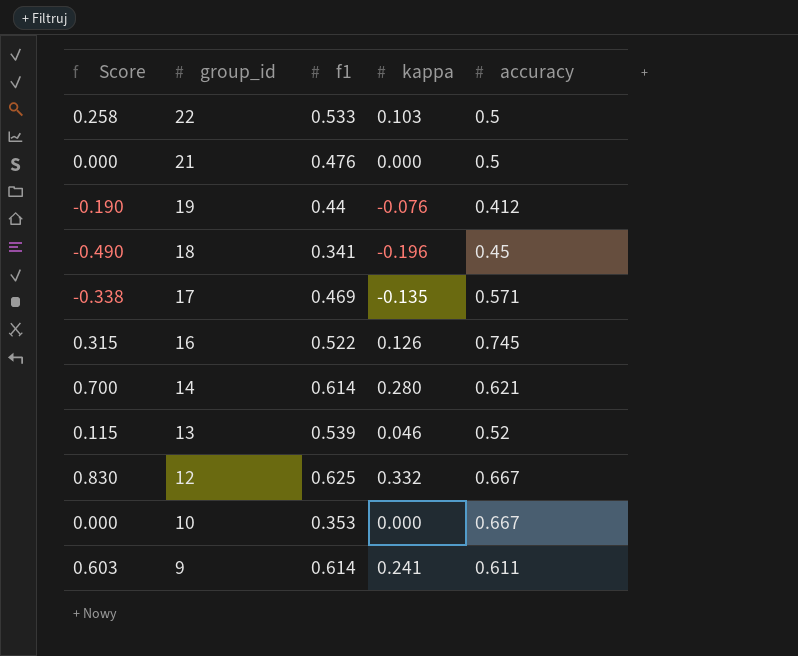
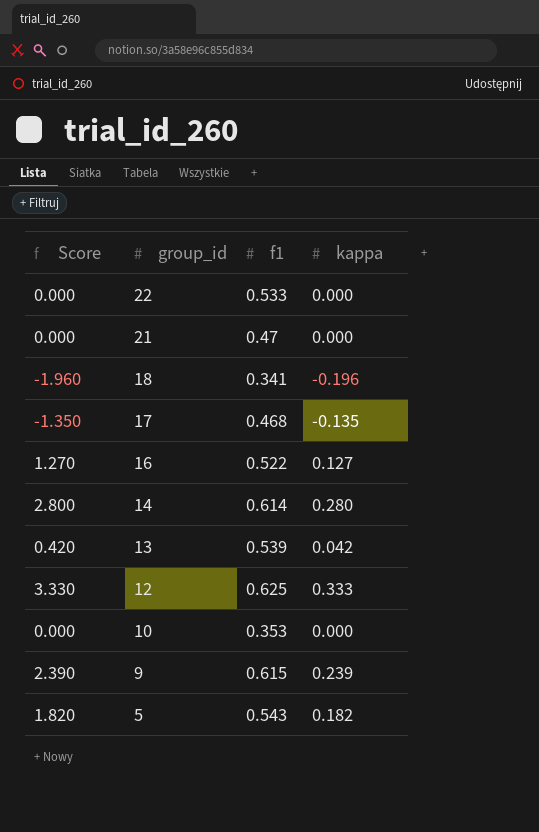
column accuracy | position: 5 -> none
column Score | formula: [kappa] * 2.5 -> [kappa] * 10
row 19: -0.190 | 0.44 | -0.076 | 0.412 -> none
22 | kappa: 0.103 -> 0.000
21 | f1: 0.476 -> 0.47
17 | f1: 0.469 -> 0.468
16 | kappa: 0.126 -> 0.127
13 | kappa: 0.046 -> 0.042
12 | kappa: 0.332 -> 0.333
9 | f1: 0.614 -> 0.615
9 | kappa: 0.241 -> 0.239
row 5: none -> 1.820 | 0.543 | 0.182

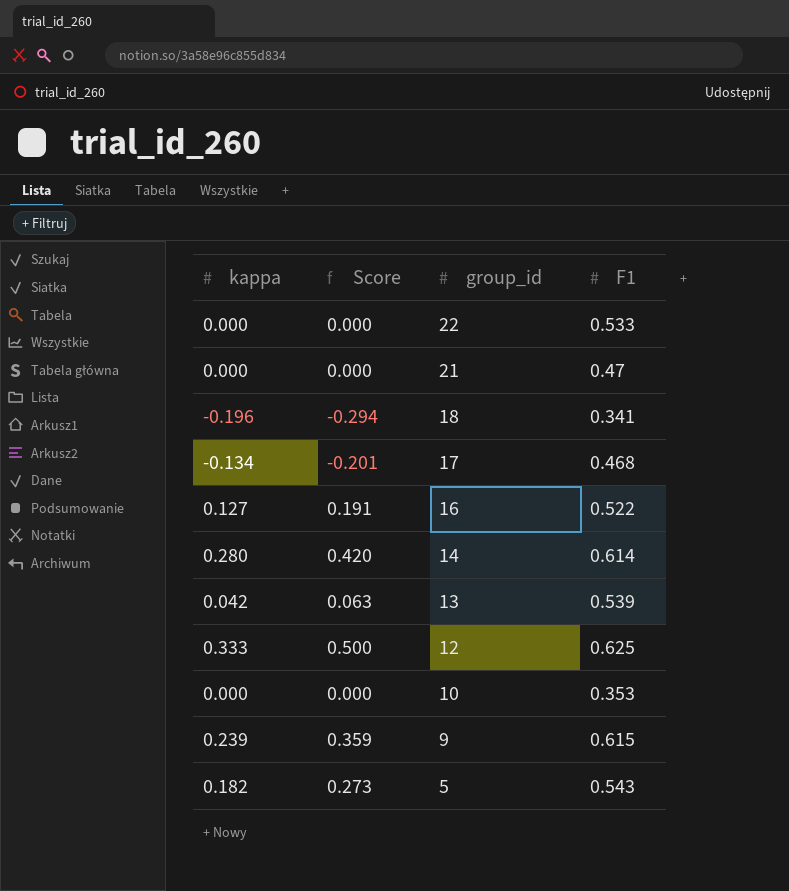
column kappa | position: 4 -> 1
column Score | formula: [kappa] * 10 -> [kappa] * 1.5
column name: f1 -> F1
17 | kappa: -0.135 -> -0.134

